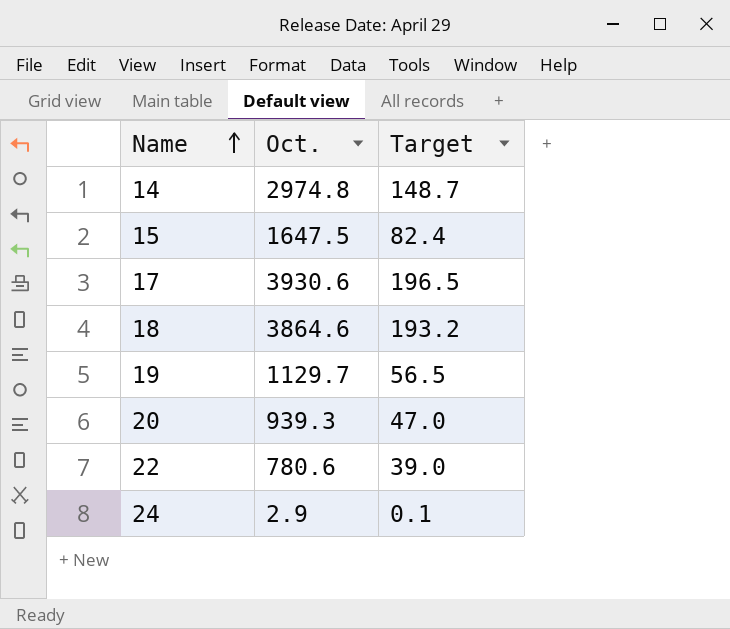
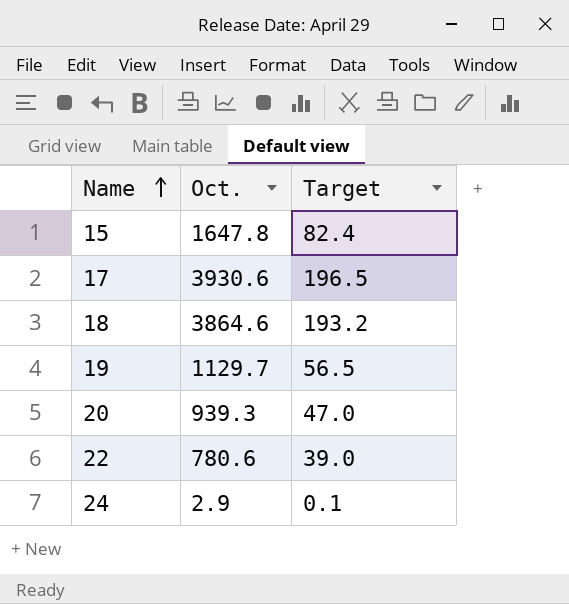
row 14: 2974.8 | 148.7 -> none
15 | Oct.: 1647.5 -> 1647.8

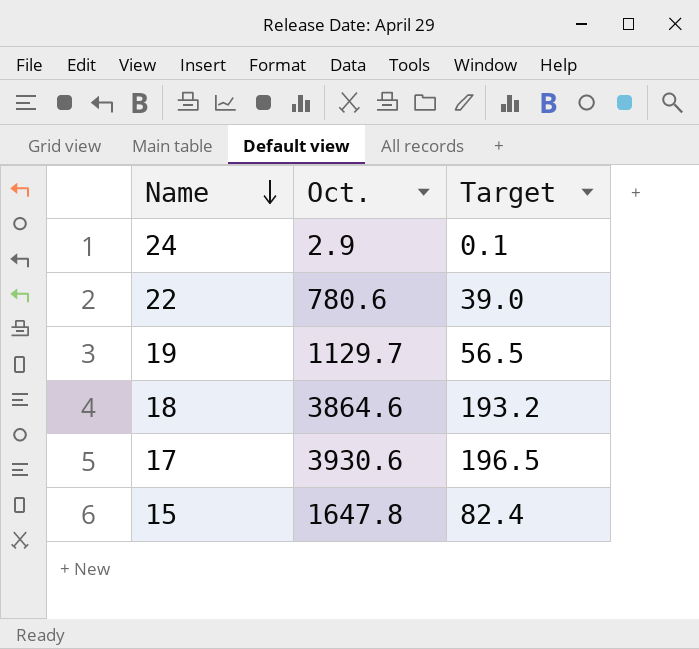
row order: Name ascending -> Name descending
row 20: 939.3 | 47.0 -> none

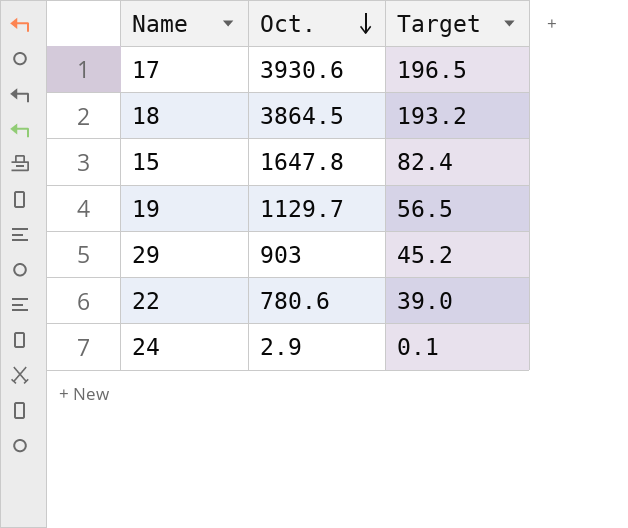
row order: Name descending -> Oct. descending
18 | Oct.: 3864.6 -> 3864.5
row 29: none -> 903 | 45.2

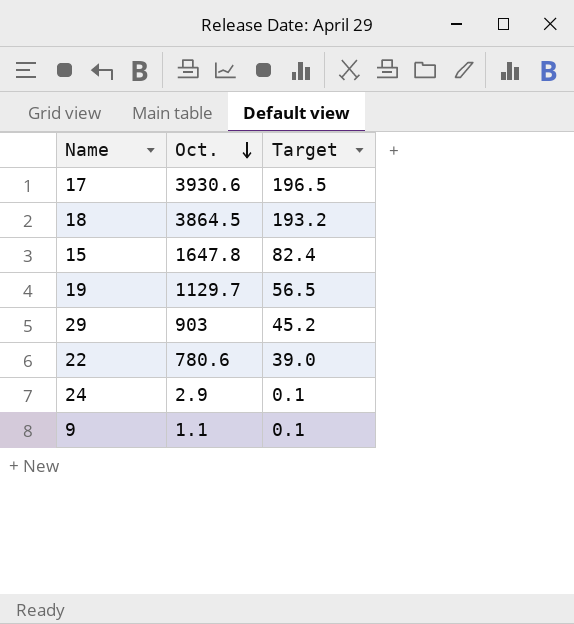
row 9: none -> 1.1 | 0.1

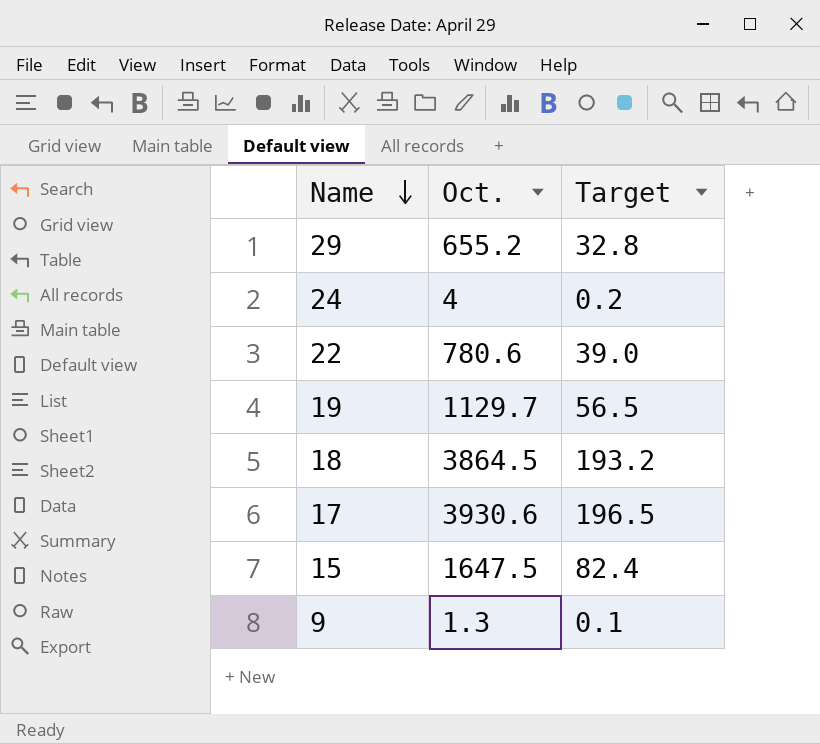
row order: Oct. descending -> Name descending
29 | Oct.: 903 -> 655.2
29 | Target: 45.2 -> 32.8
24 | Oct.: 2.9 -> 4
24 | Target: 0.1 -> 0.2
15 | Oct.: 1647.8 -> 1647.5
9 | Oct.: 1.1 -> 1.3

